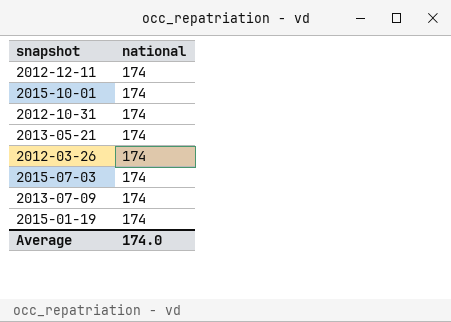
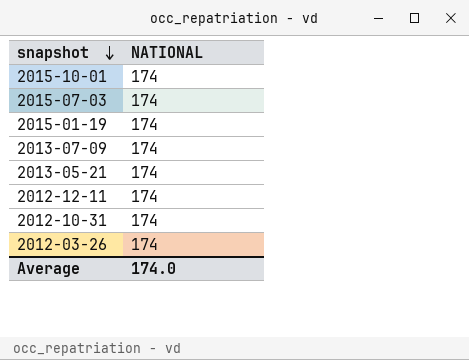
row order: none -> snapshot descending
column name: national -> NATIONAL

